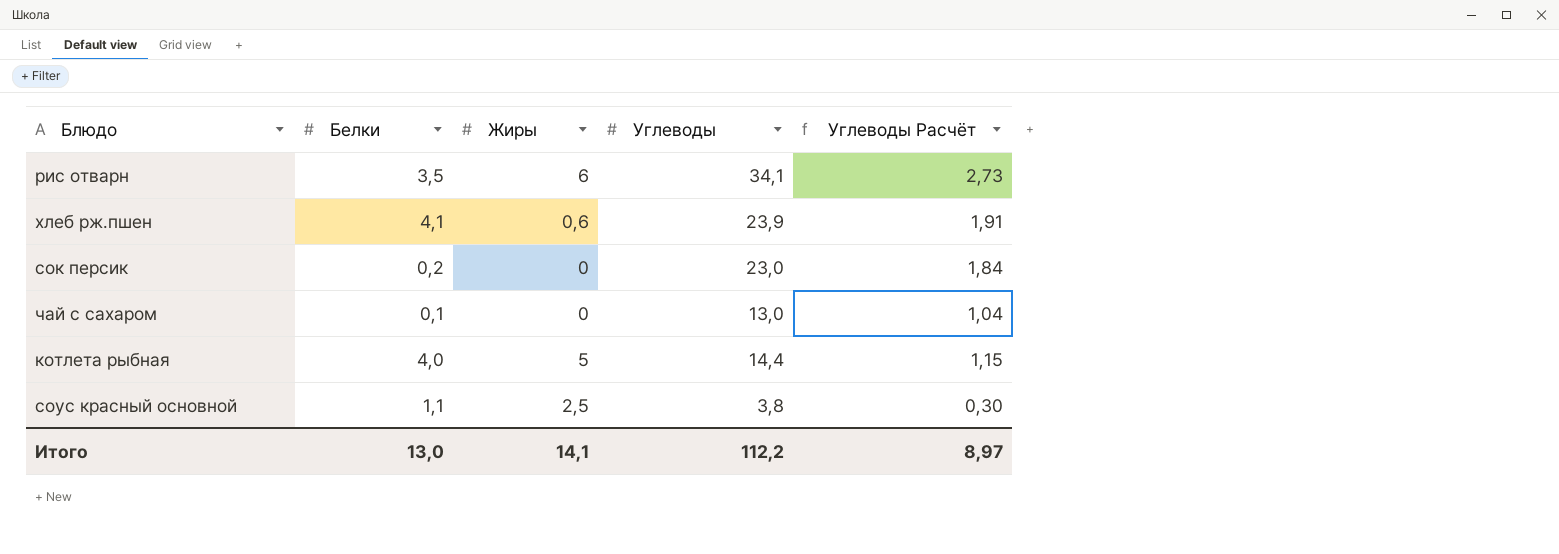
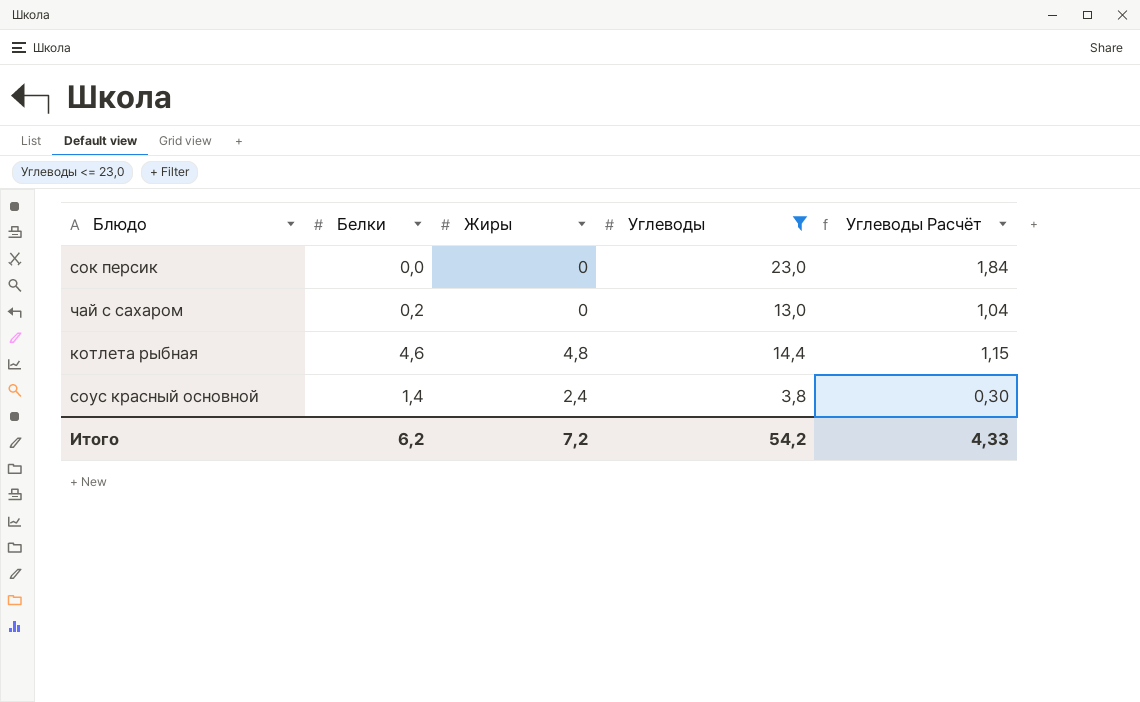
filter: none -> Углеводы <= 23,0
cок персик | Белки: 0,2 -> 0,0
чай с сахаром | Белки: 0,1 -> 0,2
котлета рыбная | Белки: 4,0 -> 4,6
котлета рыбная | Жиры: 5 -> 4,8
соус красный основной | Белки: 1,1 -> 1,4
соус красный основной | Жиры: 2,5 -> 2,4
Итого | Белки: 13,0 -> 6,2
Итого | Жиры: 14,1 -> 7,2
Итого | Углеводы: 112,2 -> 54,2
Итого | Углеводы Расчёт: 8,97 -> 4,33

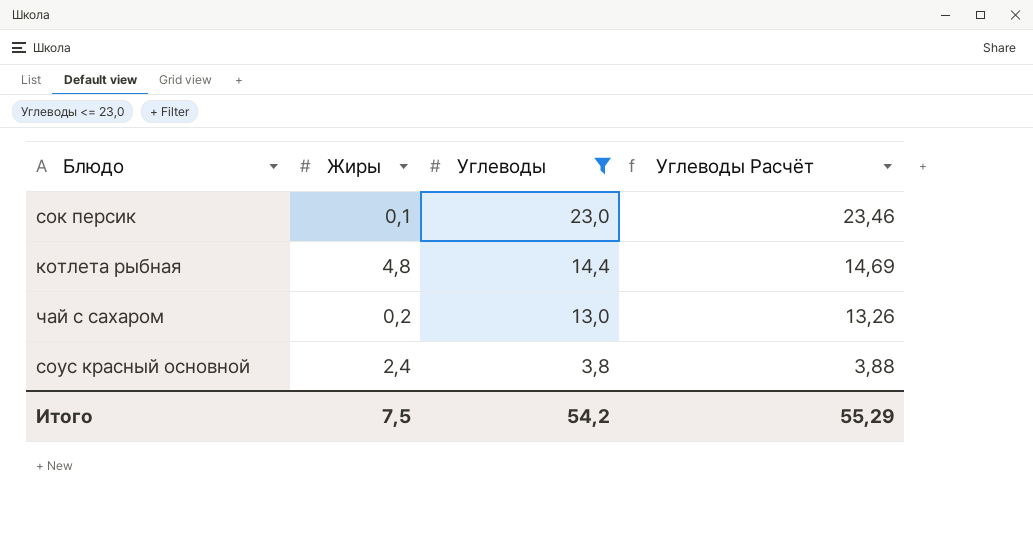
row order: none -> Углеводы descending
column Белки | position: 2 -> none
column Углеводы Расчёт | formula: [Углеводы] * 0,08 -> [Углеводы] * 1,02
cок персик | Жиры: 0 -> 0,1
чай с сахаром | Жиры: 0 -> 0,2
Итого | Жиры: 7,2 -> 7,5
Итого | Углеводы Расчёт: 4,33 -> 55,29

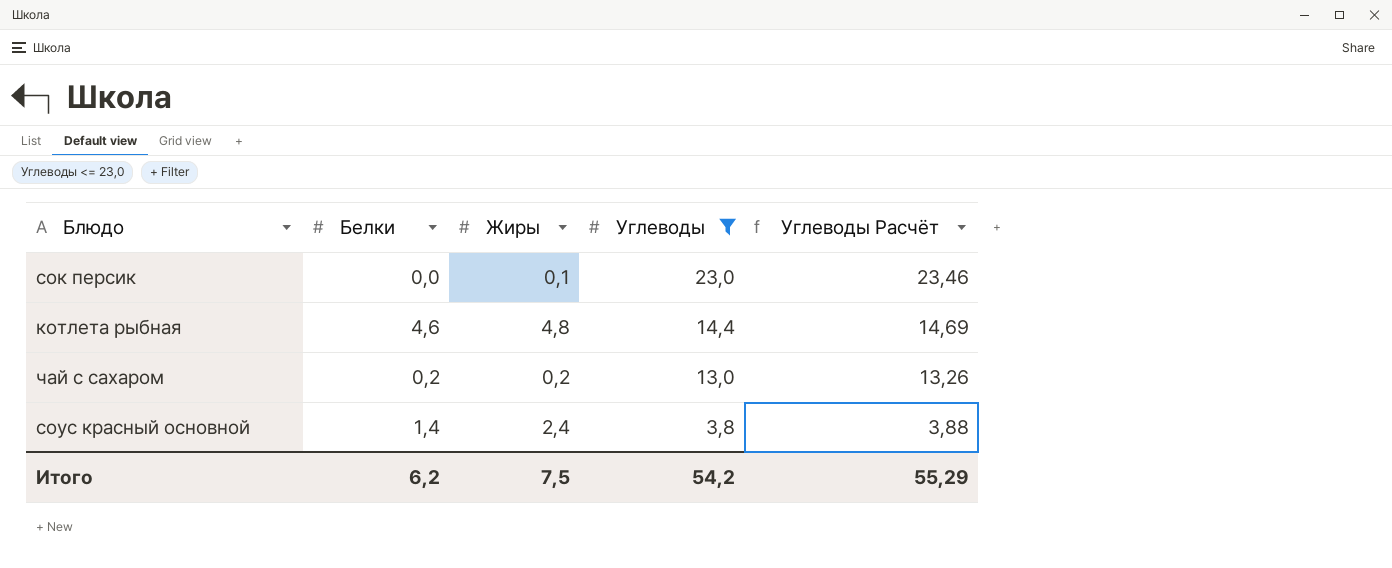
column Белки | position: none -> 2

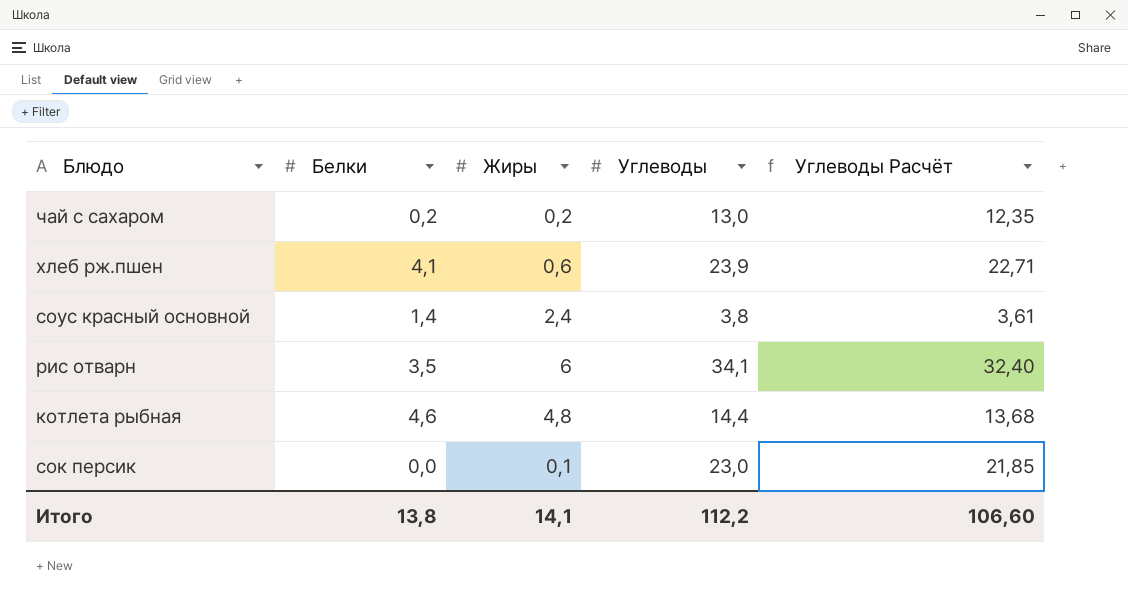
filter: Углеводы <= 23,0 -> none
row order: Углеводы descending -> Блюдо descending
column Углеводы Расчёт | formula: [Углеводы] * 1,02 -> [Углеводы] * 0,95
Итого | Белки: 6,2 -> 13,8
Итого | Жиры: 7,5 -> 14,1
Итого | Углеводы: 54,2 -> 112,2
Итого | Углеводы Расчёт: 55,29 -> 106,60

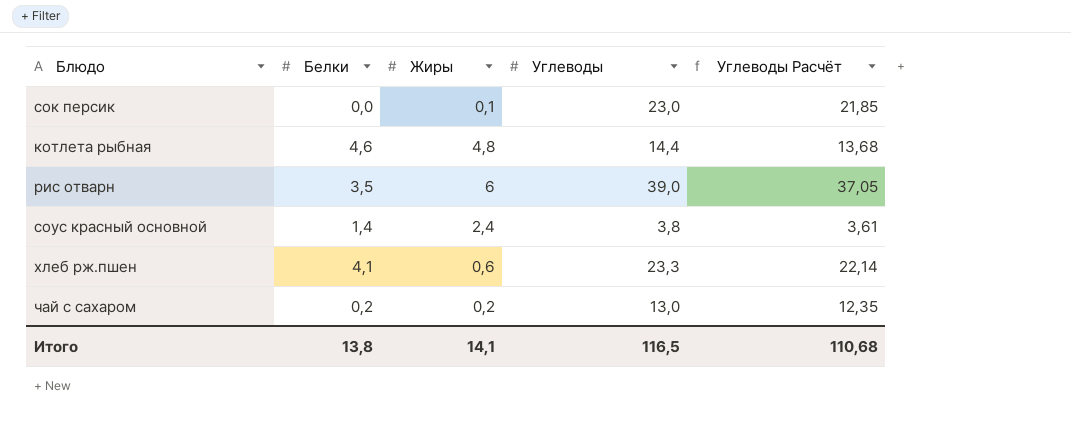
row order: Блюдо descending -> Блюдо ascending
рис отварн | Углеводы: 34,1 -> 39,0
рис отварн | Углеводы Расчёт: 32,40 -> 37,05
хлеб рж.пшен | Углеводы: 23,9 -> 23,3
хлеб рж.пшен | Углеводы Расчёт: 22,71 -> 22,14
Итого | Углеводы: 112,2 -> 116,5
Итого | Углеводы Расчёт: 106,60 -> 110,68

